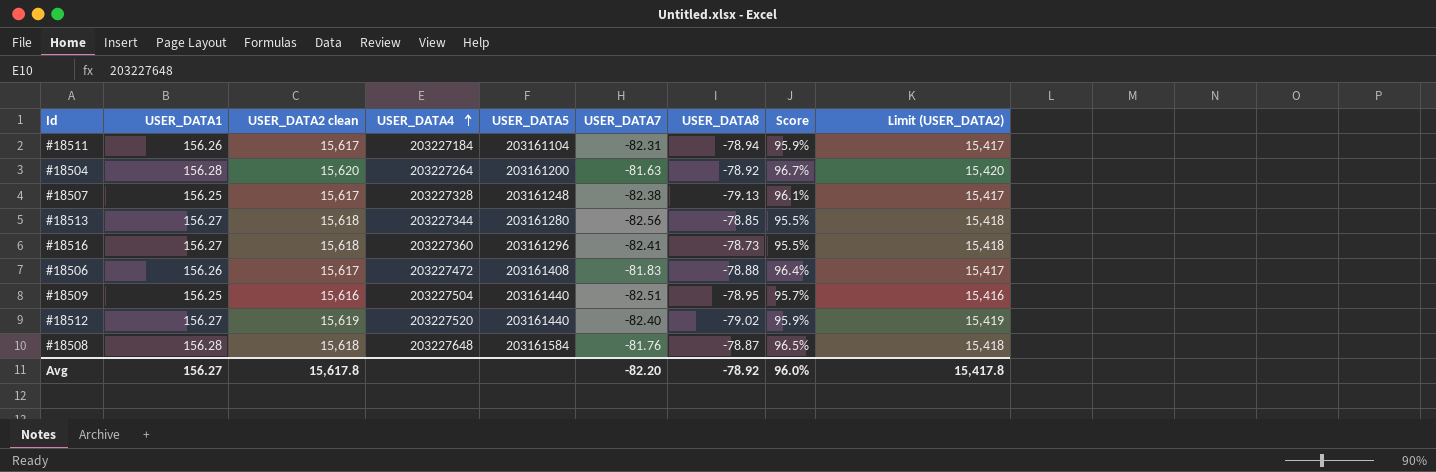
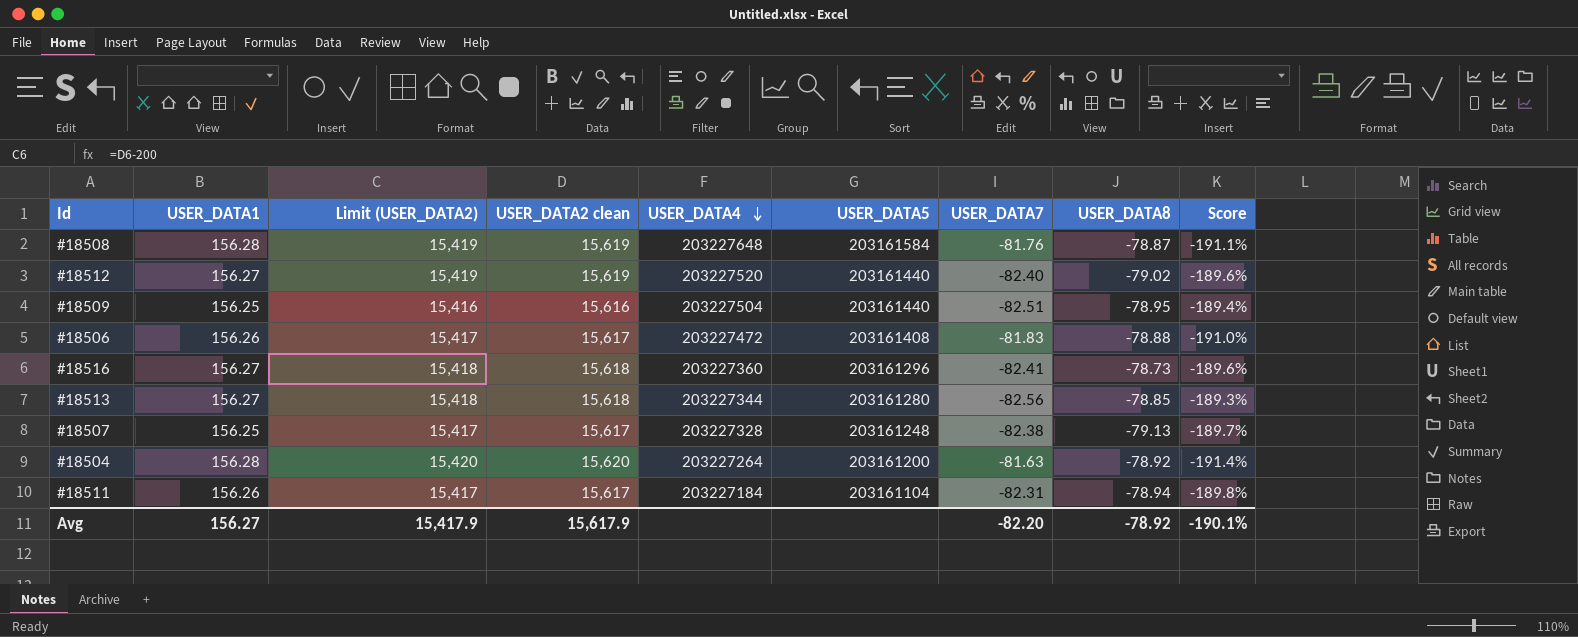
row order: USER_DATA4 ascending -> USER_DATA4 descending
column Limit (USER_DATA2) | position: 9 -> 3
column Score | formula: [USER_DATA8] / [USER_DATA7] -> [USER_DATA1] / [USER_DATA7]
#18508 | Limit (USER_DATA2): 15,418 -> 15,419
#18508 | USER_DATA2 clean: 15,618 -> 15,619
Avg | Limit (USER_DATA2): 15,417.8 -> 15,417.9
Avg | USER_DATA2 clean: 15,617.8 -> 15,617.9
Avg | Score: 96.0% -> -190.1%

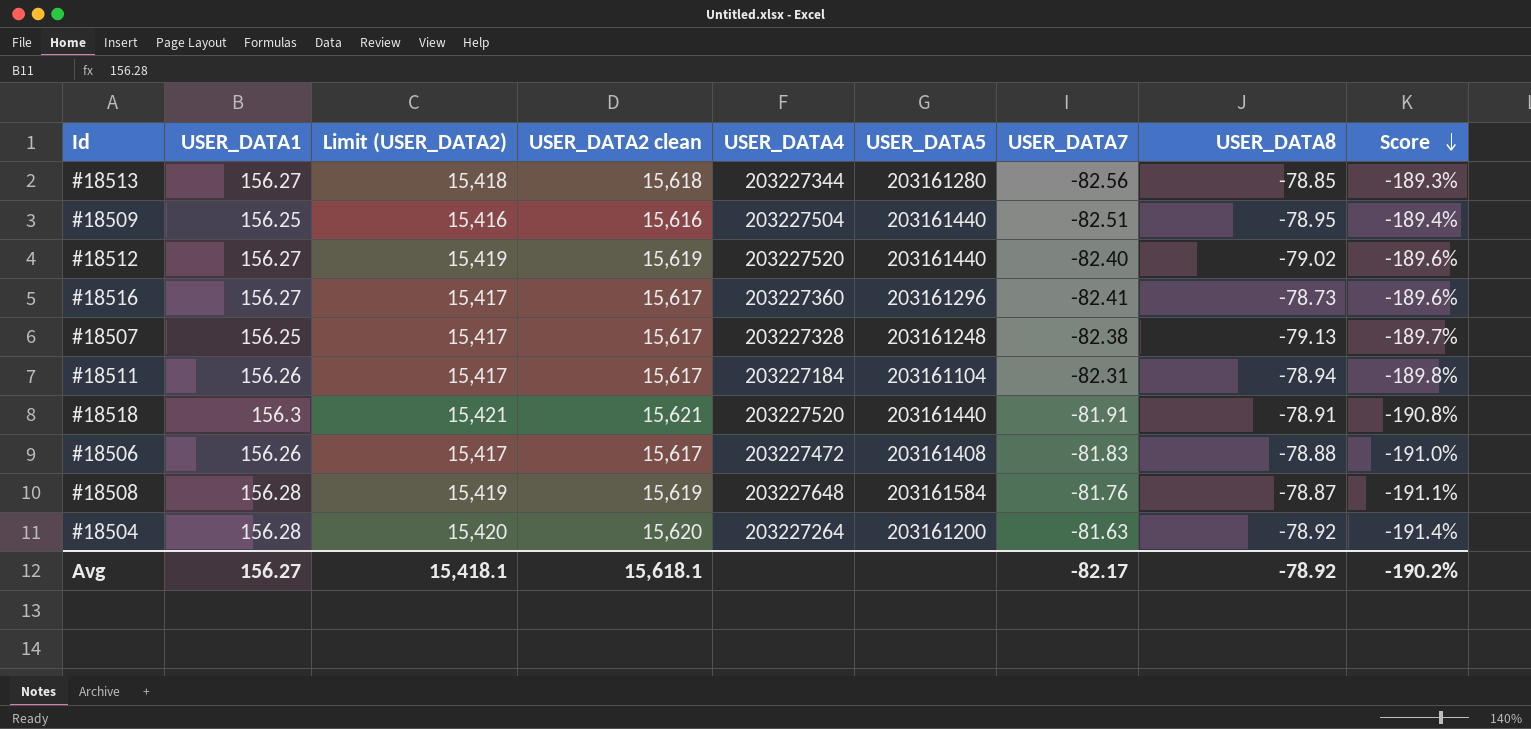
row order: USER_DATA4 descending -> Score descending
#18516 | Limit (USER_DATA2): 15,418 -> 15,417
#18516 | USER_DATA2 clean: 15,618 -> 15,617
row #18518: none -> 156.3 | 15,421 | 15,621 | 203227520 | 203161440 | -81.91 | -78.91 | -190.8%
Avg | Limit (USER_DATA2): 15,417.9 -> 15,418.1
Avg | USER_DATA2 clean: 15,617.9 -> 15,618.1
Avg | USER_DATA7: -82.20 -> -82.17
Avg | Score: -190.1% -> -190.2%

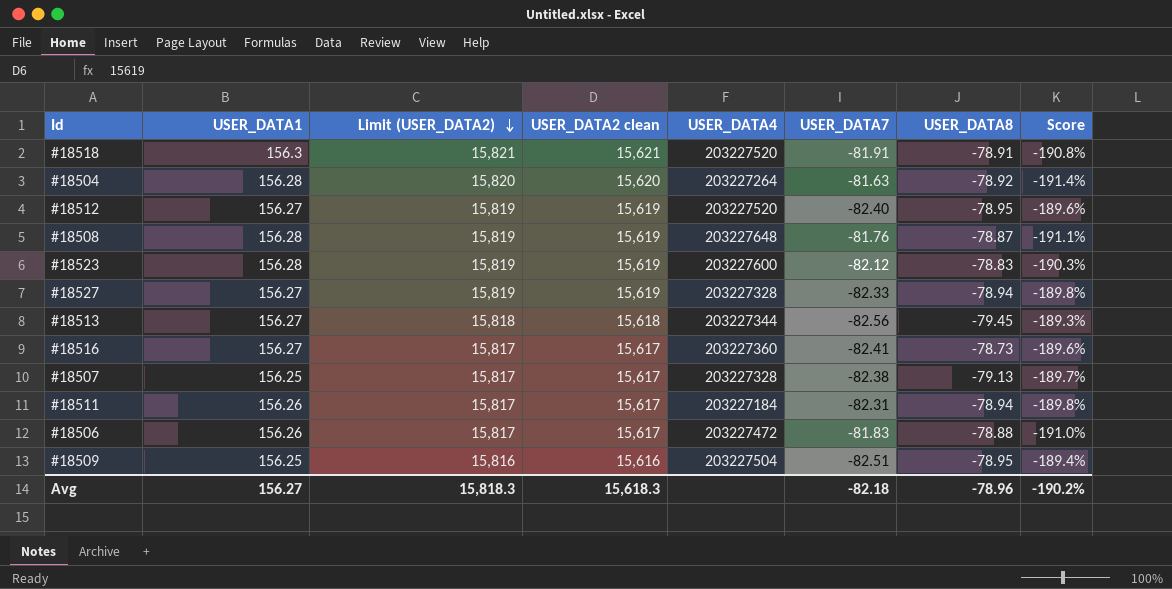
row order: Score descending -> Limit (USER_DATA2) descending
column USER_DATA5 | position: 6 -> none
column Limit (USER_DATA2) | formula: [USER_DATA2 clean] - 200 -> [USER_DATA2 clean] + 200
#18512 | USER_DATA8: -79.02 -> -78.95
row #18523: none -> 156.28 | 15,819 | 15,619 | 203227600 | -82.12 | -78.83 | -190.3%
row #18527: none -> 156.27 | 15,819 | 15,619 | 203227328 | -82.33 | -78.94 | -189.8%
#18513 | USER_DATA8: -78.85 -> -79.45
Avg | Limit (USER_DATA2): 15,418.1 -> 15,818.3
Avg | USER_DATA2 clean: 15,618.1 -> 15,618.3
Avg | USER_DATA7: -82.17 -> -82.18
Avg | USER_DATA8: -78.92 -> -78.96

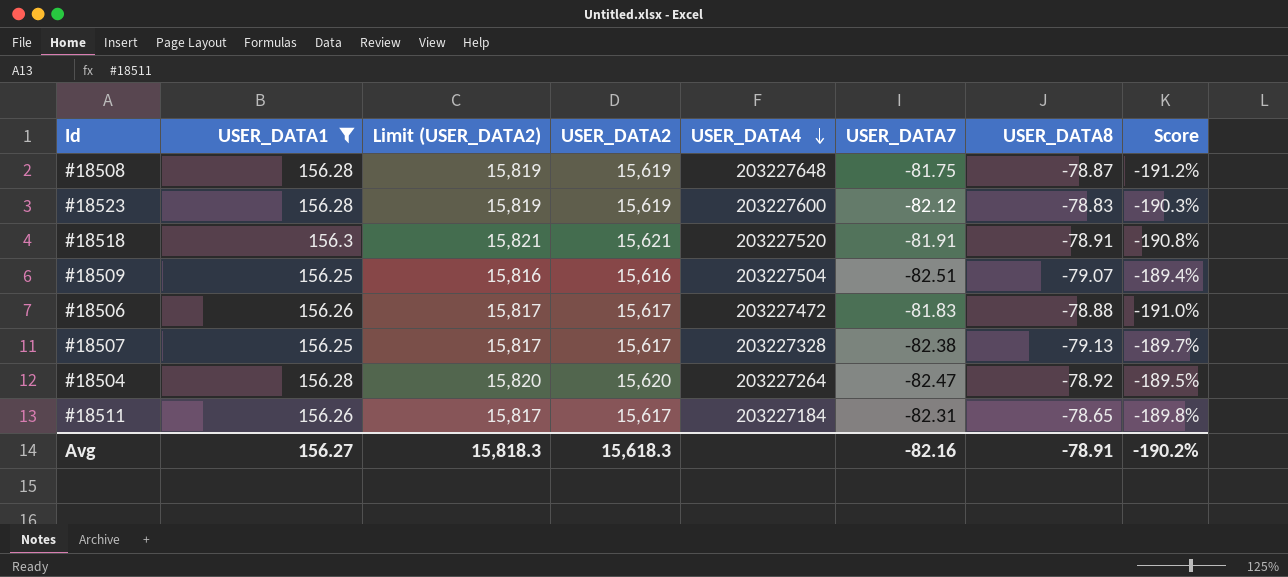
filter: none -> USER_DATA1 != 156.27
row order: Limit (USER_DATA2) descending -> USER_DATA4 descending
column name: USER_DATA2 clean -> USER_DATA2
#18508 | USER_DATA7: -81.76 -> -81.75
#18508 | Score: -191.1% -> -191.2%
#18509 | USER_DATA8: -78.95 -> -79.07
#18504 | USER_DATA7: -81.63 -> -82.47
#18504 | Score: -191.4% -> -189.5%
#18511 | USER_DATA8: -78.94 -> -78.65
Avg | USER_DATA7: -82.18 -> -82.16
Avg | USER_DATA8: -78.96 -> -78.91

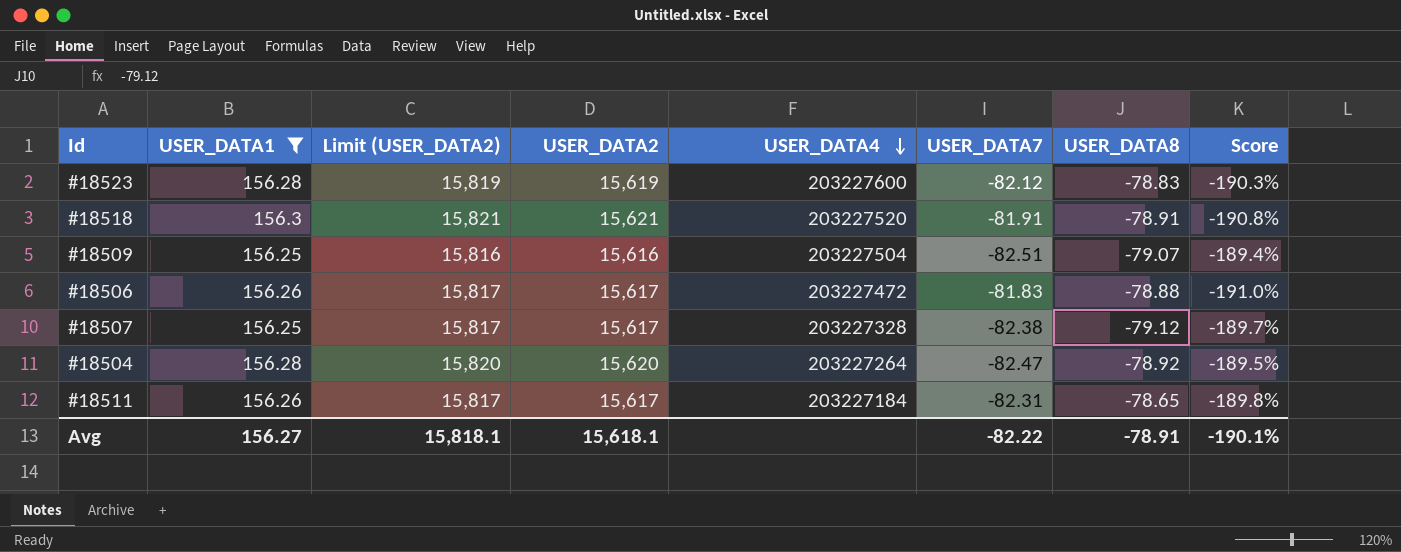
row #18508: 156.28 | 15,819 | 15,619 | 203227648 | -81.75 | -78.87 | -191.2% -> none
#18507 | USER_DATA8: -79.13 -> -79.12
Avg | Limit (USER_DATA2): 15,818.3 -> 15,818.1
Avg | USER_DATA2: 15,618.3 -> 15,618.1
Avg | USER_DATA7: -82.16 -> -82.22
Avg | Score: -190.2% -> -190.1%

